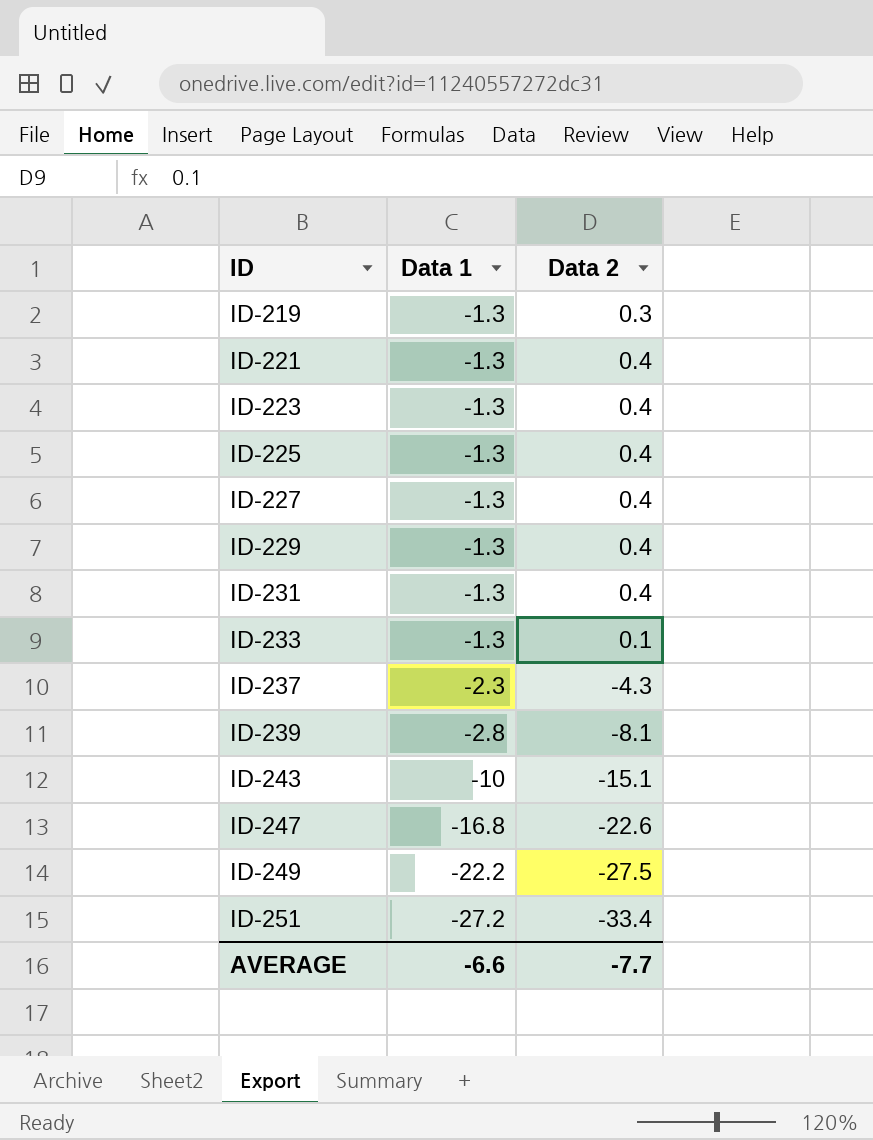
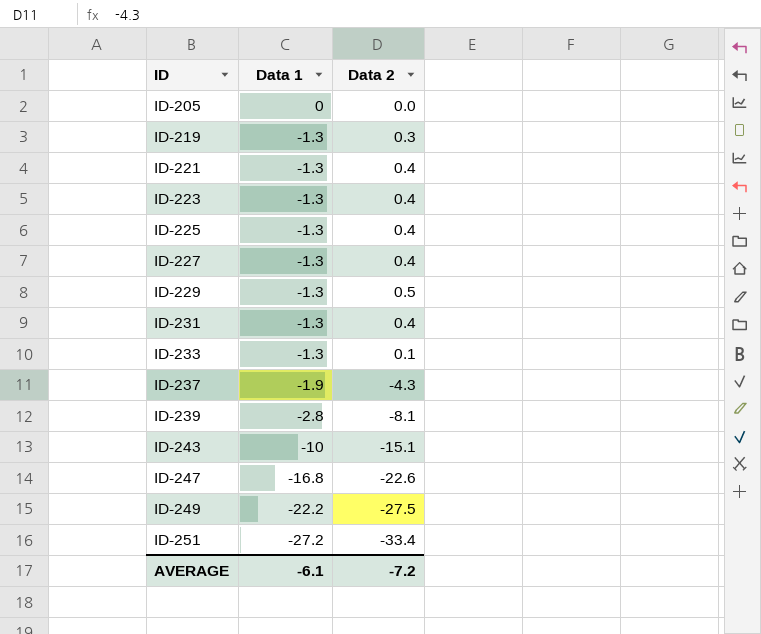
row ID-205: none -> 0 | 0.0
ID-229 | Data 2: 0.4 -> 0.5
ID-237 | Data 1: -2.3 -> -1.9
AVERAGE | Data 1: -6.6 -> -6.1
AVERAGE | Data 2: -7.7 -> -7.2

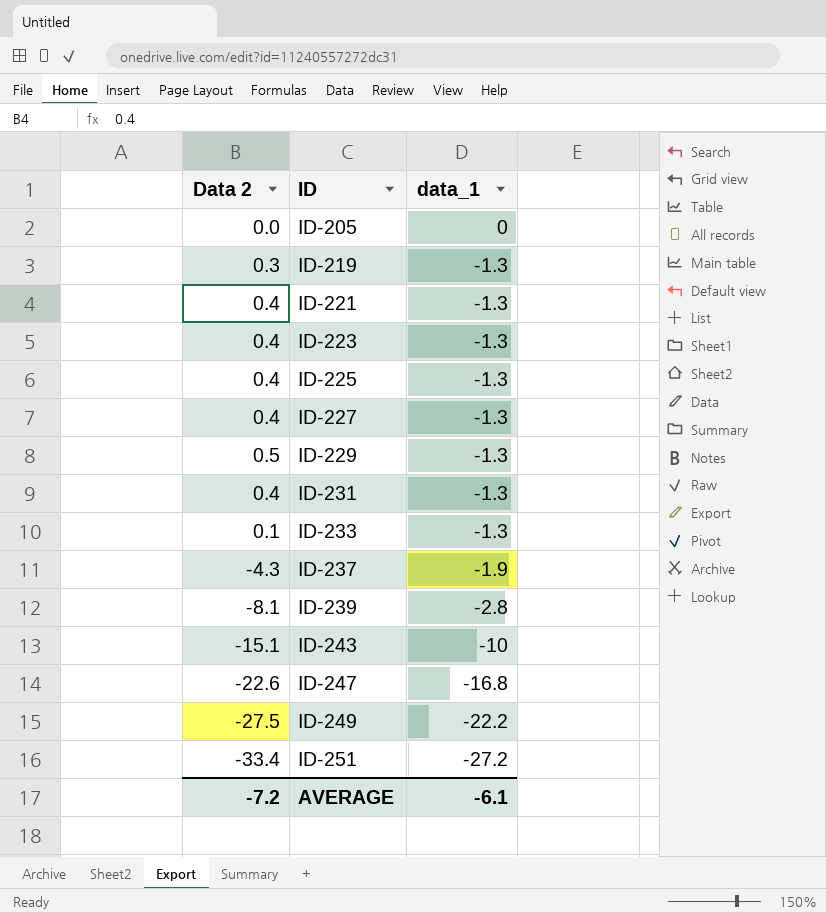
column Data 2 | position: 3 -> 1
column name: Data 1 -> data_1

